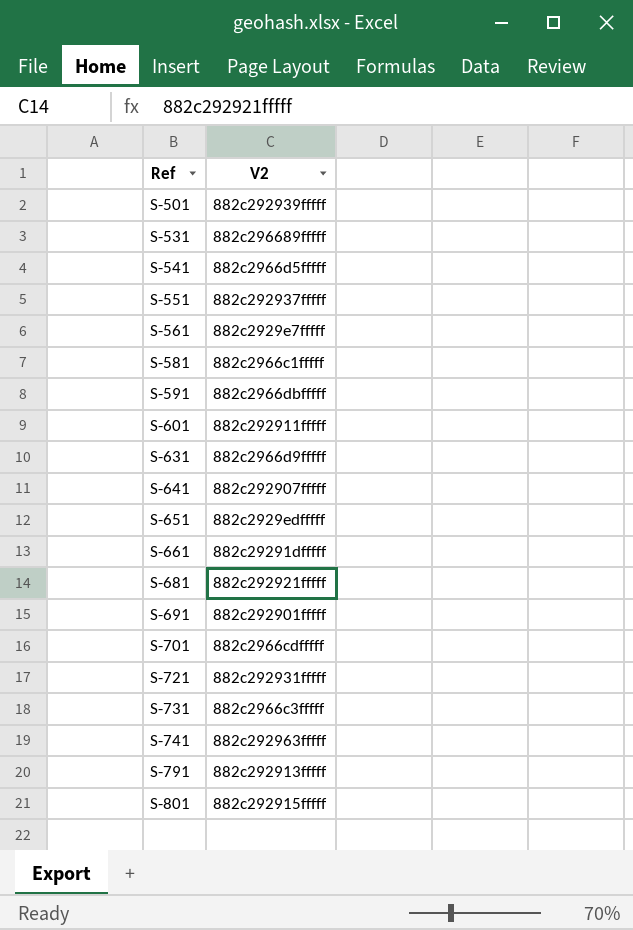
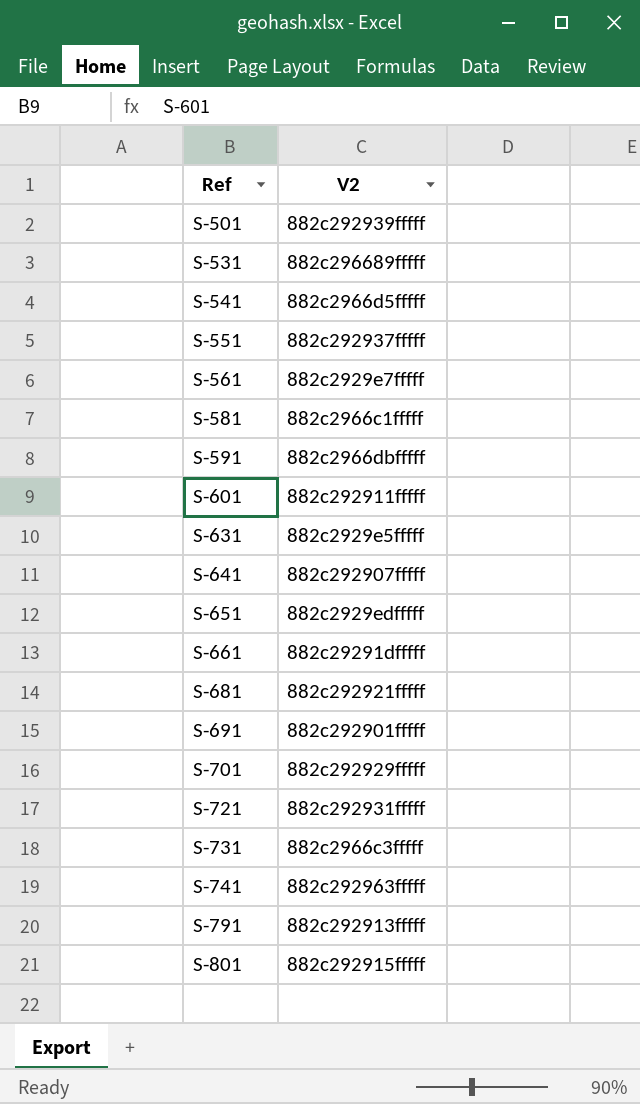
S-631 | V2: 882c2966d9fffff -> 882c2929e5fffff
S-701 | V2: 882c2966cdfffff -> 882c292929fffff

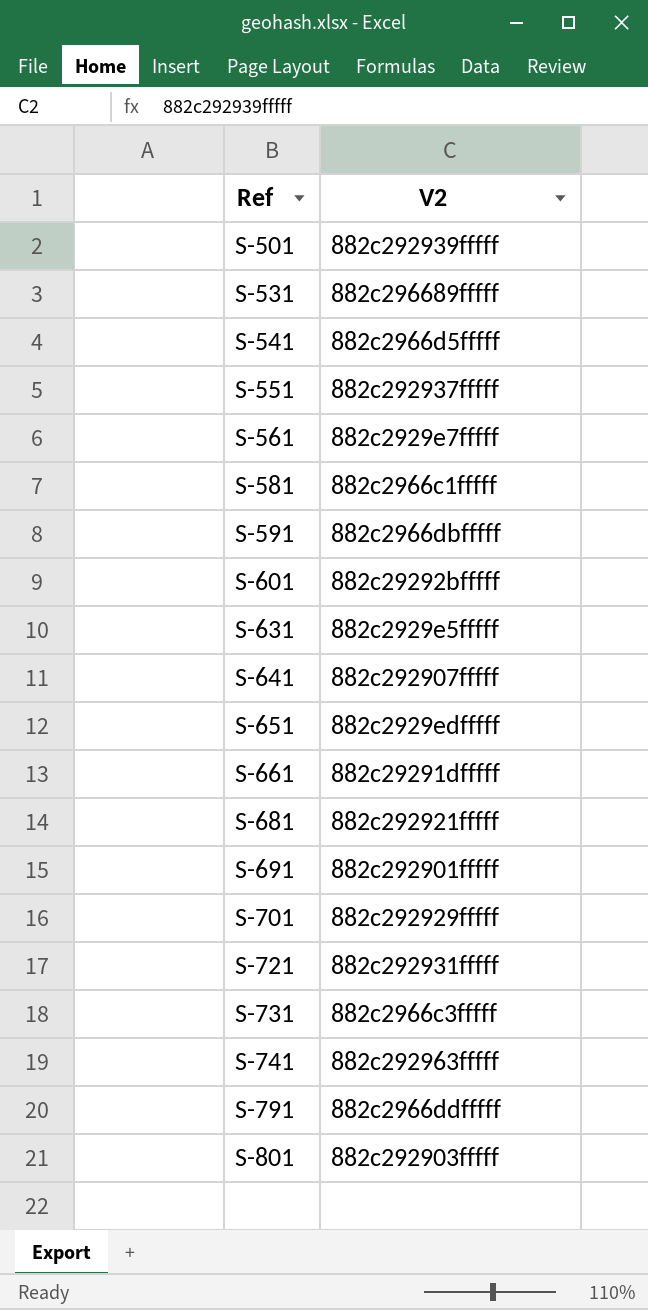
S-601 | V2: 882c292911fffff -> 882c29292bfffff
S-791 | V2: 882c292913fffff -> 882c2966ddfffff
S-801 | V2: 882c292915fffff -> 882c292903fffff

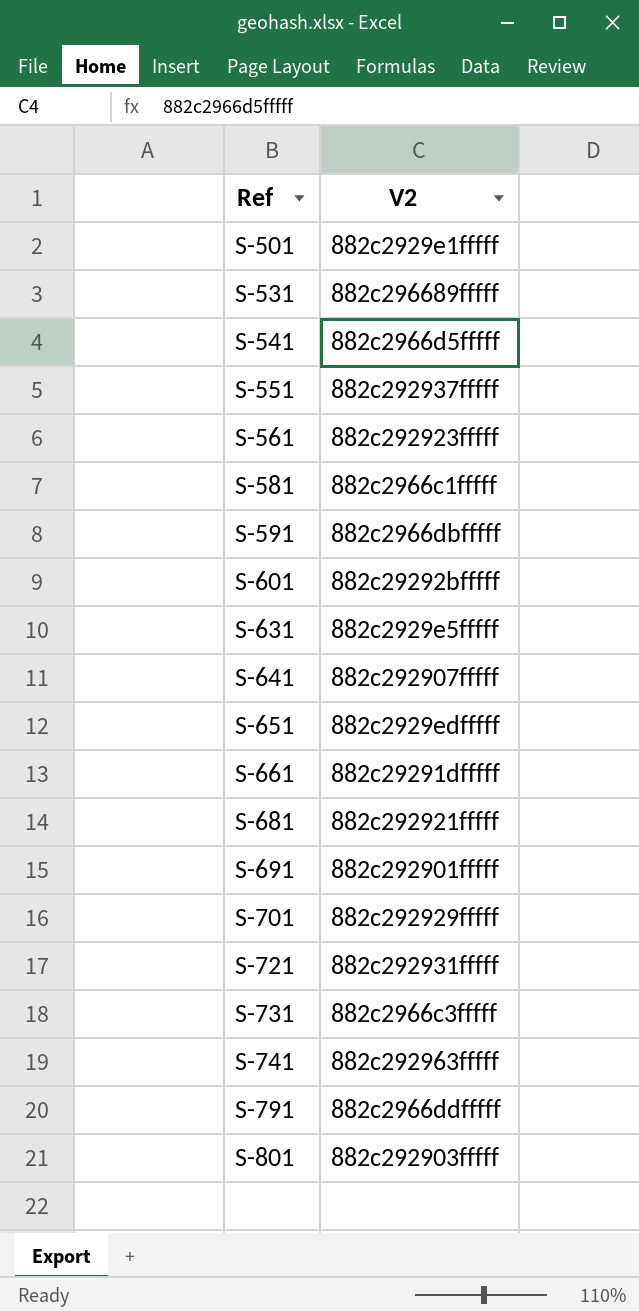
S-501 | V2: 882c292939fffff -> 882c2929e1fffff
S-561 | V2: 882c2929e7fffff -> 882c292923fffff

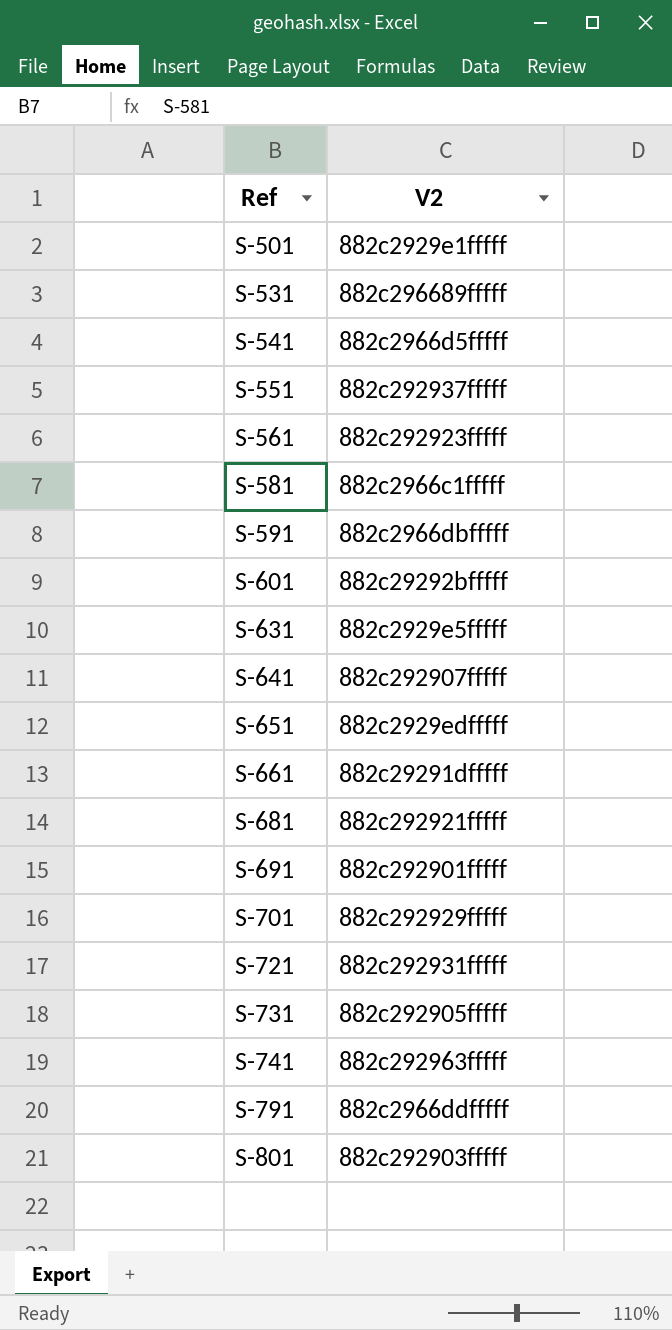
S-731 | V2: 882c2966c3fffff -> 882c292905fffff

